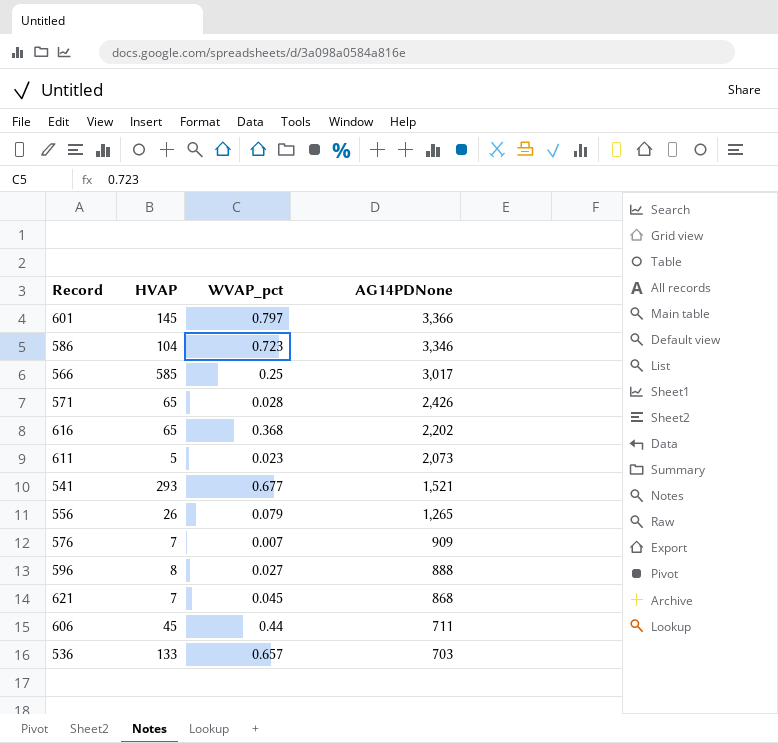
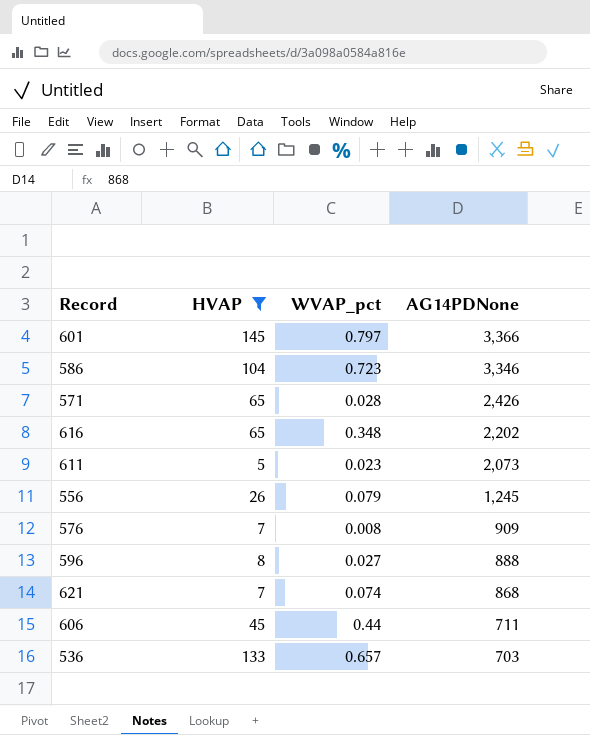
filter: none -> HVAP <= 145
616 | WVAP_pct: 0.368 -> 0.348
556 | AG14PDNone: 1,265 -> 1,245
576 | WVAP_pct: 0.007 -> 0.008
621 | WVAP_pct: 0.045 -> 0.074

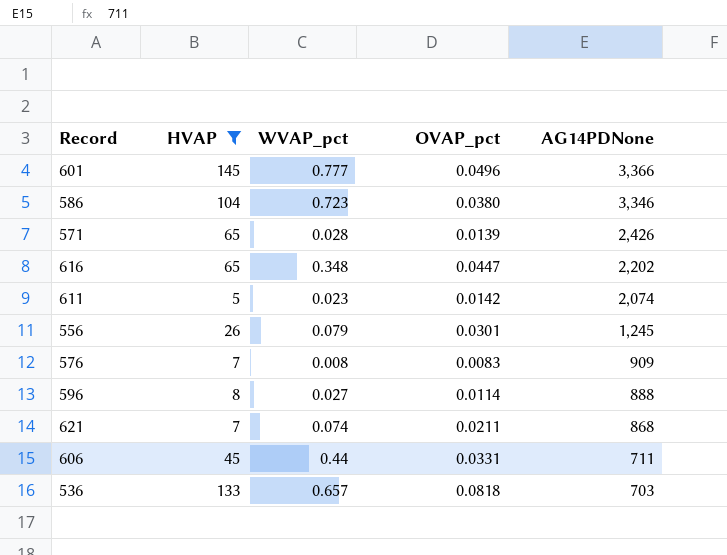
column OVAP_pct | position: none -> 4
601 | WVAP_pct: 0.797 -> 0.777
611 | AG14PDNone: 2,073 -> 2,074

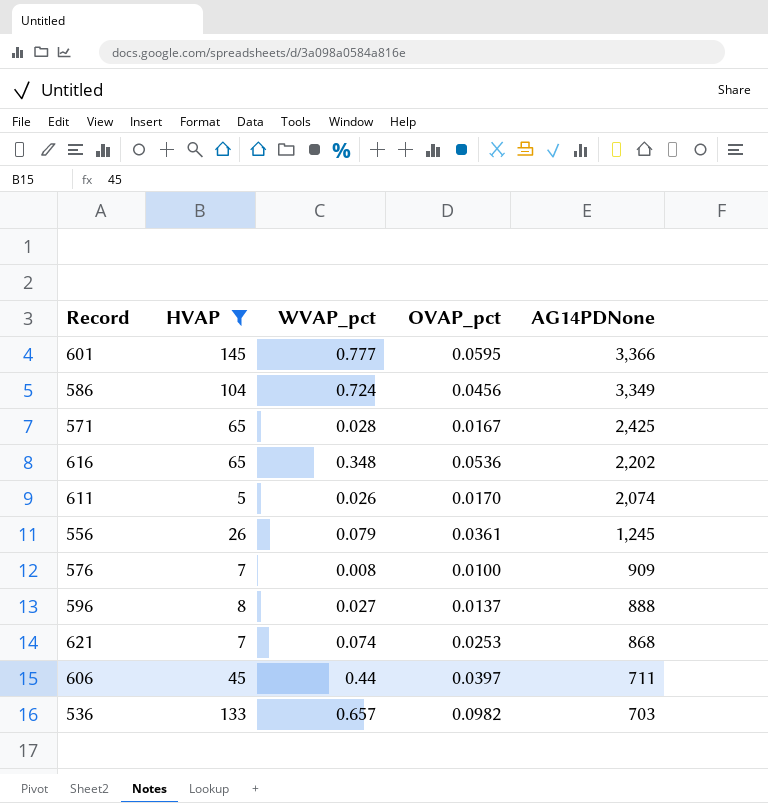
601 | OVAP_pct: 0.0496 -> 0.0595
586 | WVAP_pct: 0.723 -> 0.724
586 | OVAP_pct: 0.0380 -> 0.0456
586 | AG14PDNone: 3,346 -> 3,349
571 | OVAP_pct: 0.0139 -> 0.0167
571 | AG14PDNone: 2,426 -> 2,425
616 | OVAP_pct: 0.0447 -> 0.0536
611 | WVAP_pct: 0.023 -> 0.026
611 | OVAP_pct: 0.0142 -> 0.0170
556 | OVAP_pct: 0.0301 -> 0.0361
576 | OVAP_pct: 0.0083 -> 0.0100
596 | OVAP_pct: 0.0114 -> 0.0137
621 | OVAP_pct: 0.0211 -> 0.0253
606 | OVAP_pct: 0.0331 -> 0.0397
536 | OVAP_pct: 0.0818 -> 0.0982

